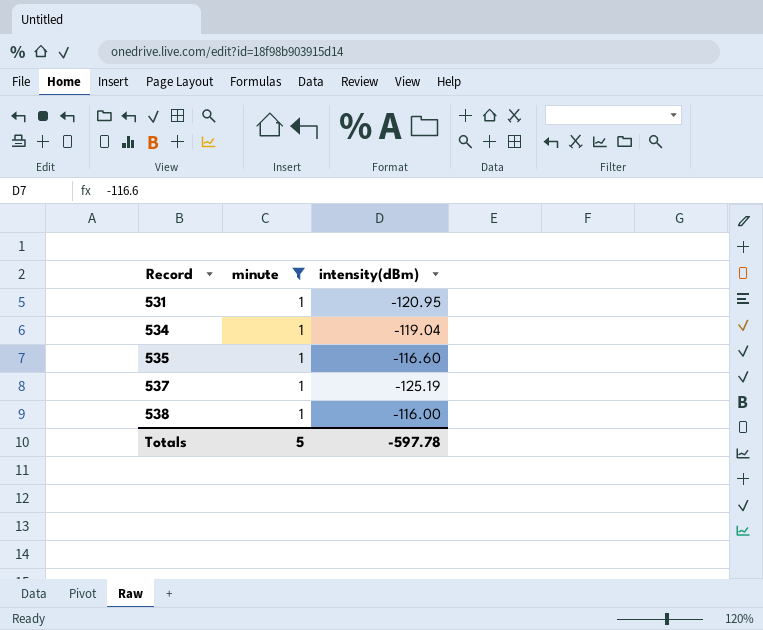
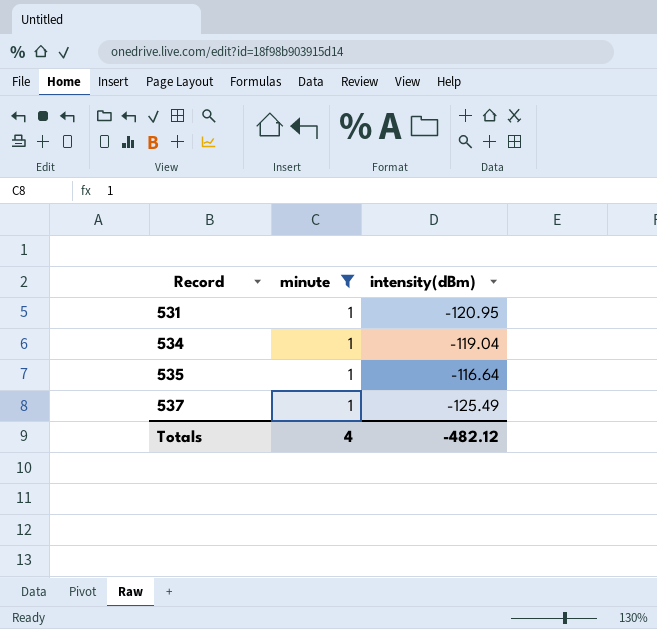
row 538: 1 | -116.00 -> none
535 | intensity(dBm): -116.60 -> -116.64
537 | intensity(dBm): -125.19 -> -125.49
Totals | minute: 5 -> 4
Totals | intensity(dBm): -597.78 -> -482.12

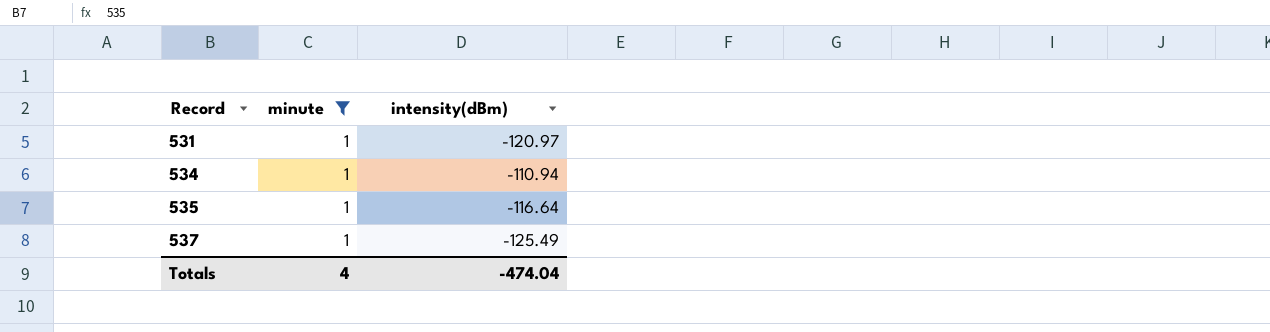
531 | intensity(dBm): -120.95 -> -120.97
534 | intensity(dBm): -119.04 -> -110.94
Totals | intensity(dBm): -482.12 -> -474.04

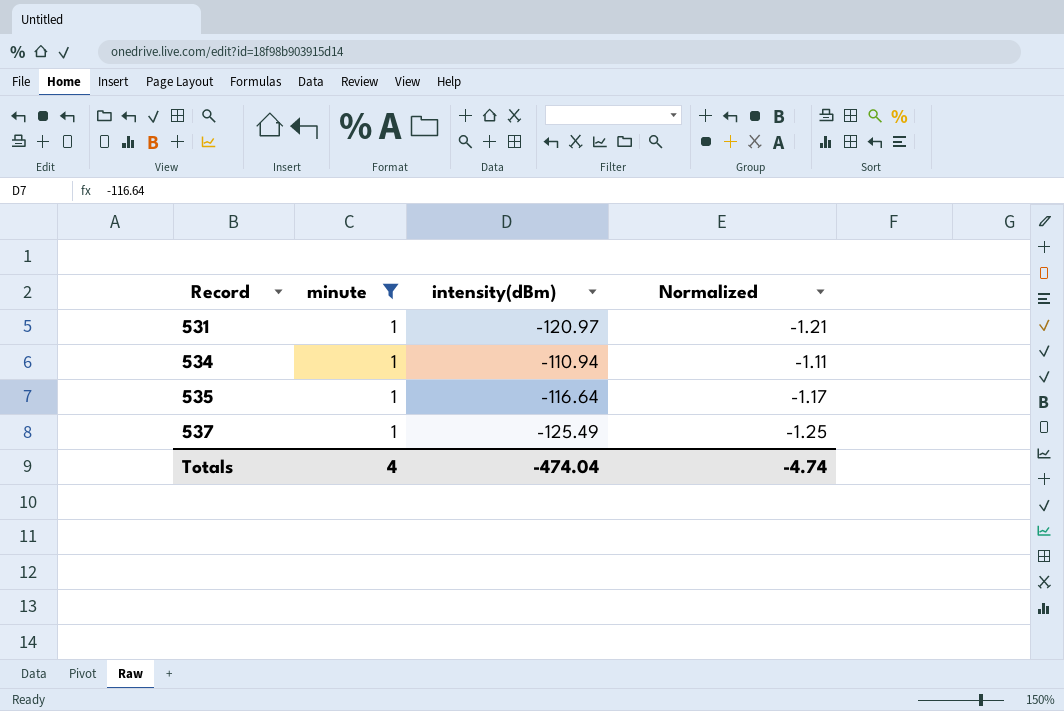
column Normalized | formula: none -> [intensity(dBm)] * 0.01

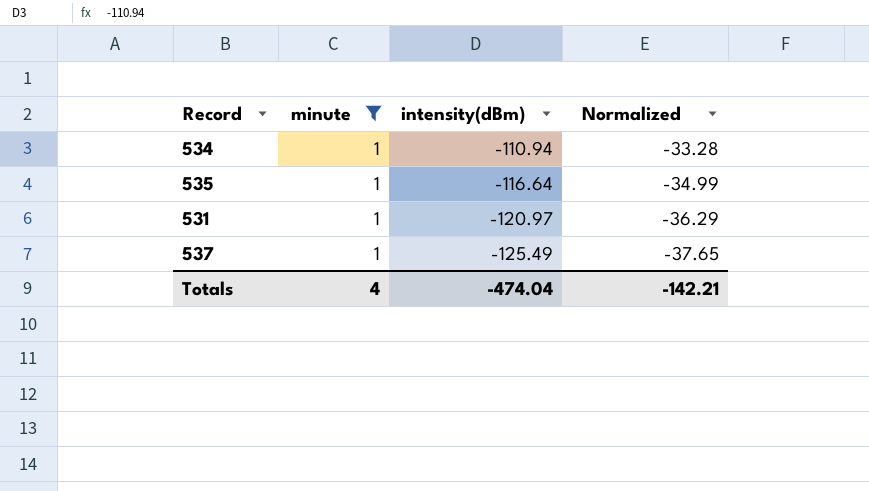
row order: Record ascending -> intensity(dBm) descending
column Normalized | formula: [intensity(dBm)] * 0.01 -> [intensity(dBm)] * 0.3
Totals | Normalized: -4.74 -> -142.21

